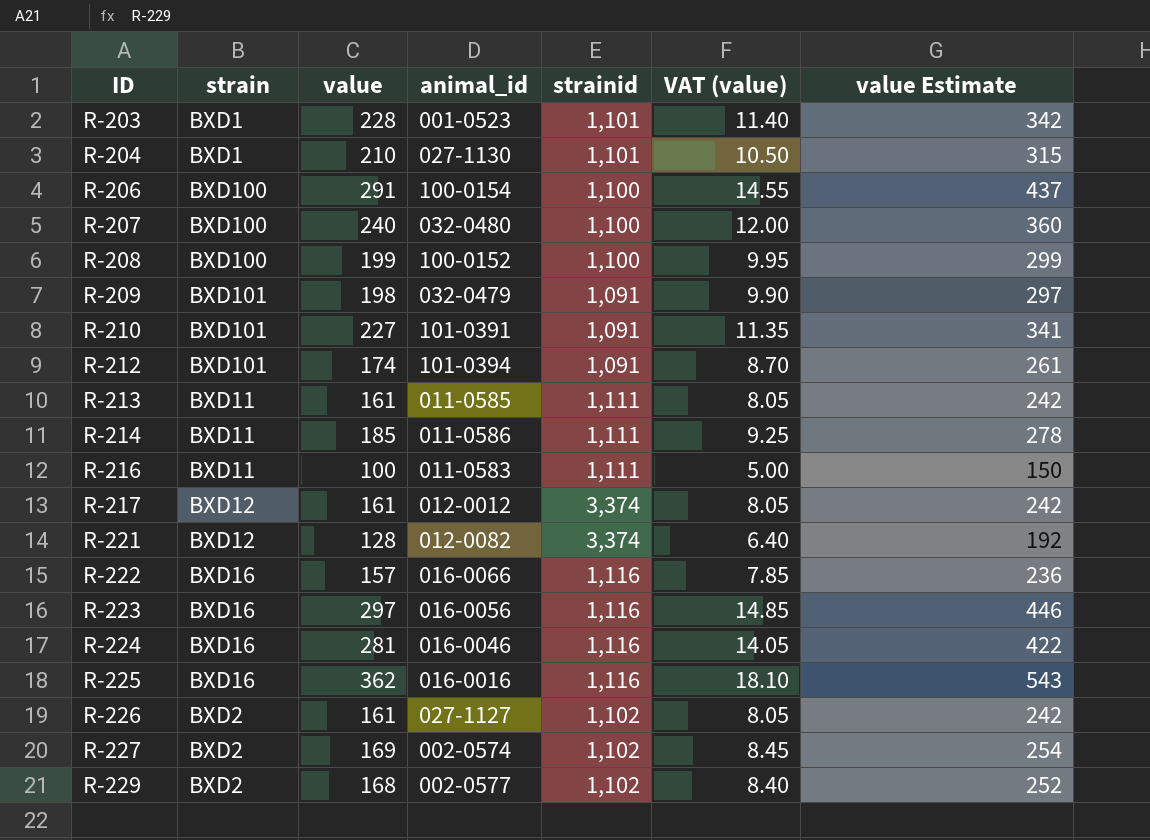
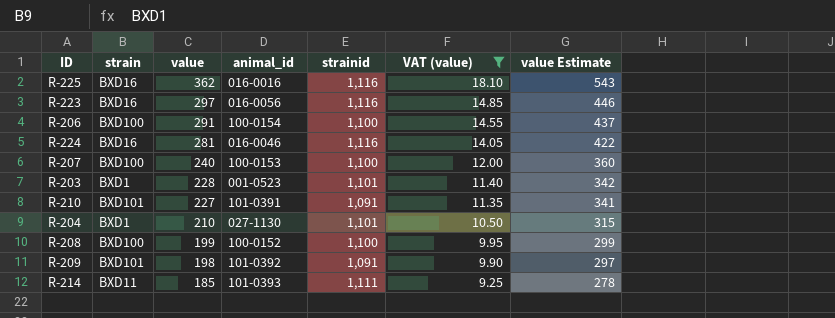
filter: none -> VAT (value) >= 9.25
row order: ID ascending -> value descending
R-207 | animal_id: 032-0480 -> 100-0153
R-209 | animal_id: 032-0479 -> 101-0392
R-214 | animal_id: 011-0586 -> 101-0393

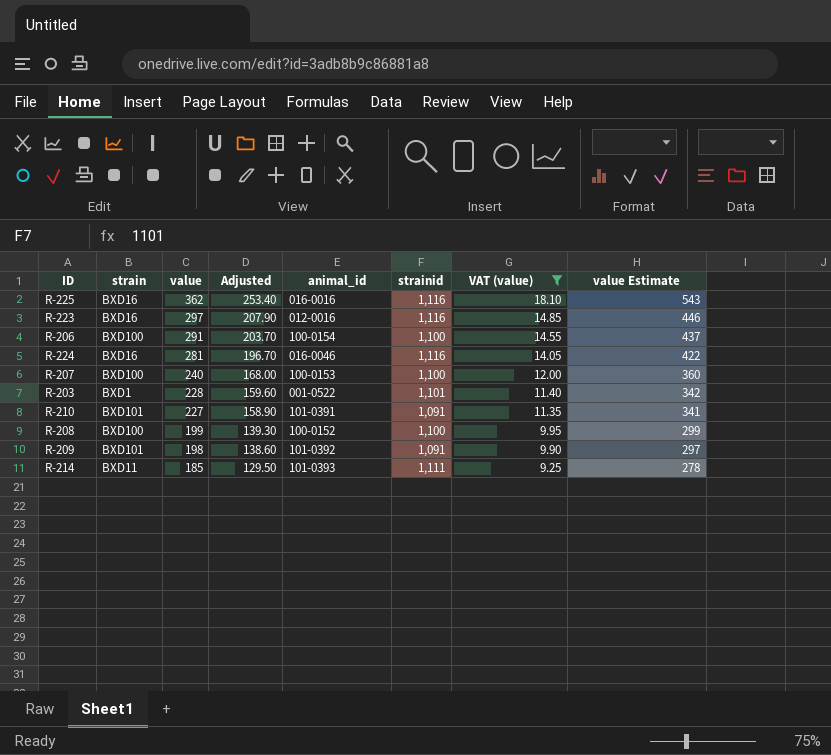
column Adjusted | formula: none -> [value] * 0.7
row R-204: BXD1 | 210 | 027-1130 | 1,101 | 10.50 | 315 -> none
R-223 | animal_id: 016-0056 -> 012-0016
R-203 | animal_id: 001-0523 -> 001-0522

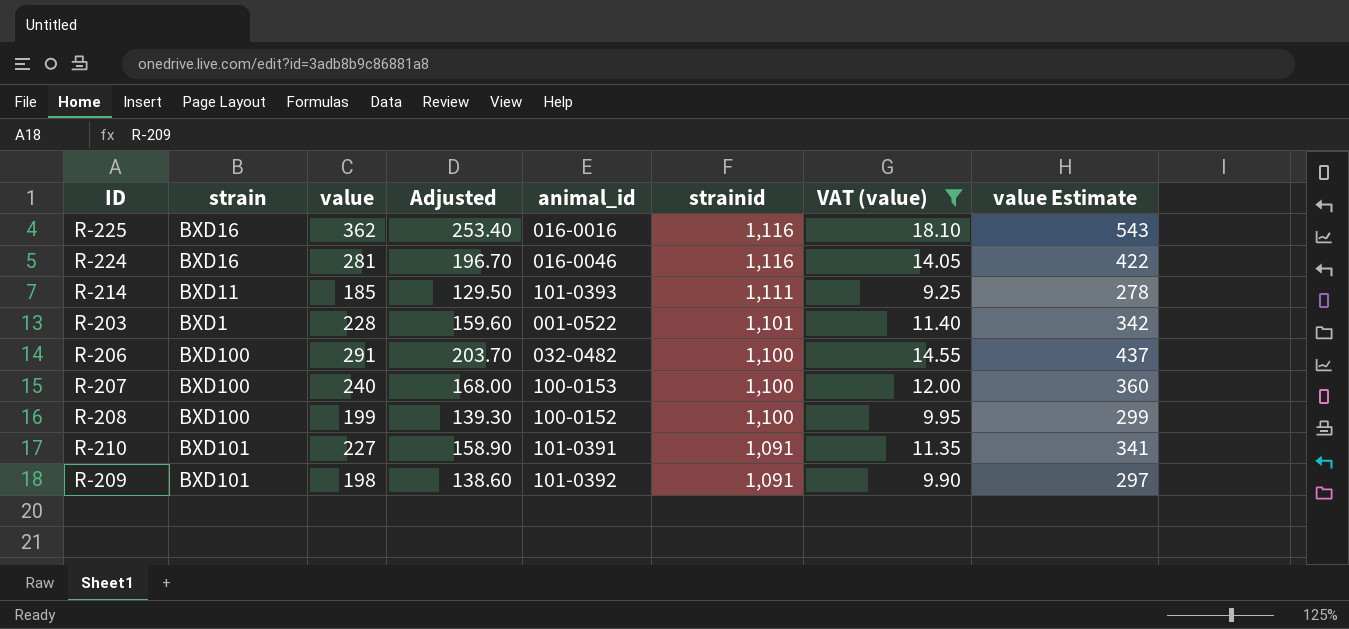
row order: value descending -> strainid descending
row R-223: BXD16 | 297 | 207.90 | 012-0016 | 1,116 | 14.85 | 446 -> none
R-206 | animal_id: 100-0154 -> 032-0482

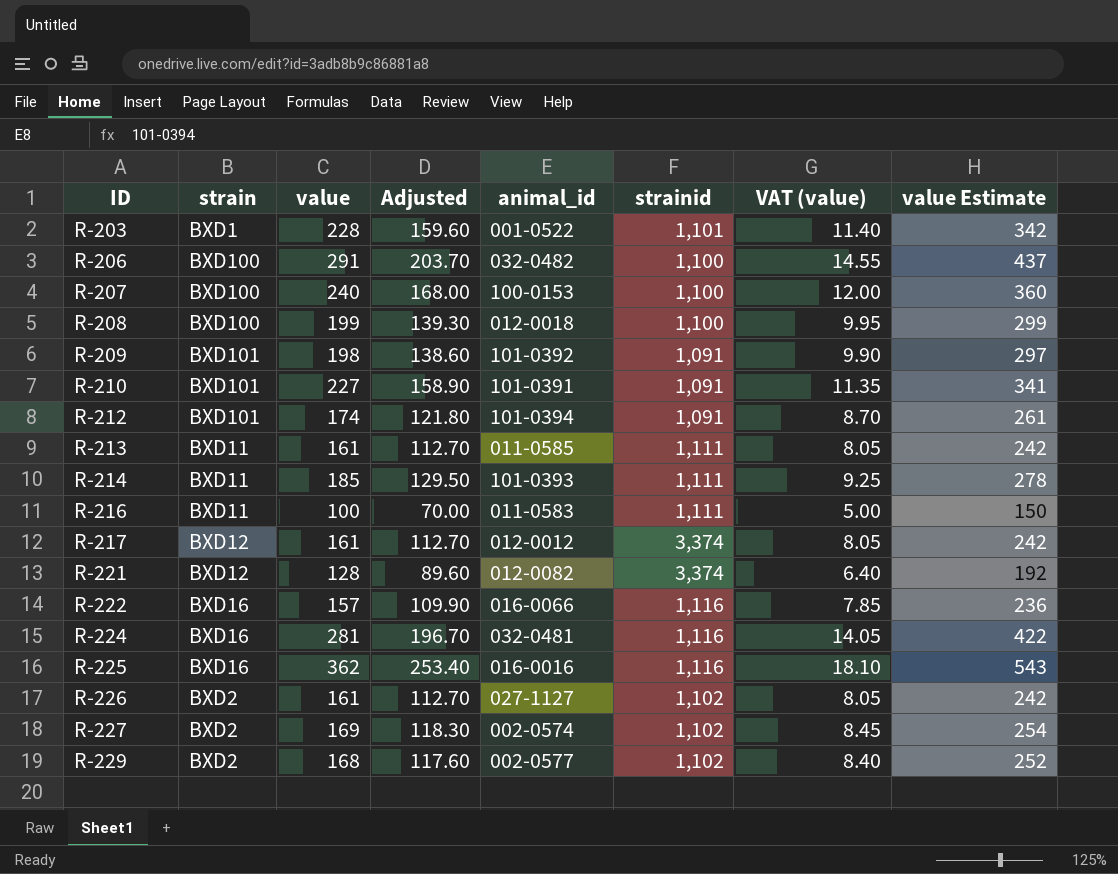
filter: VAT (value) >= 9.25 -> none
row order: strainid descending -> ID ascending
R-208 | animal_id: 100-0152 -> 012-0018
R-224 | animal_id: 016-0046 -> 032-0481

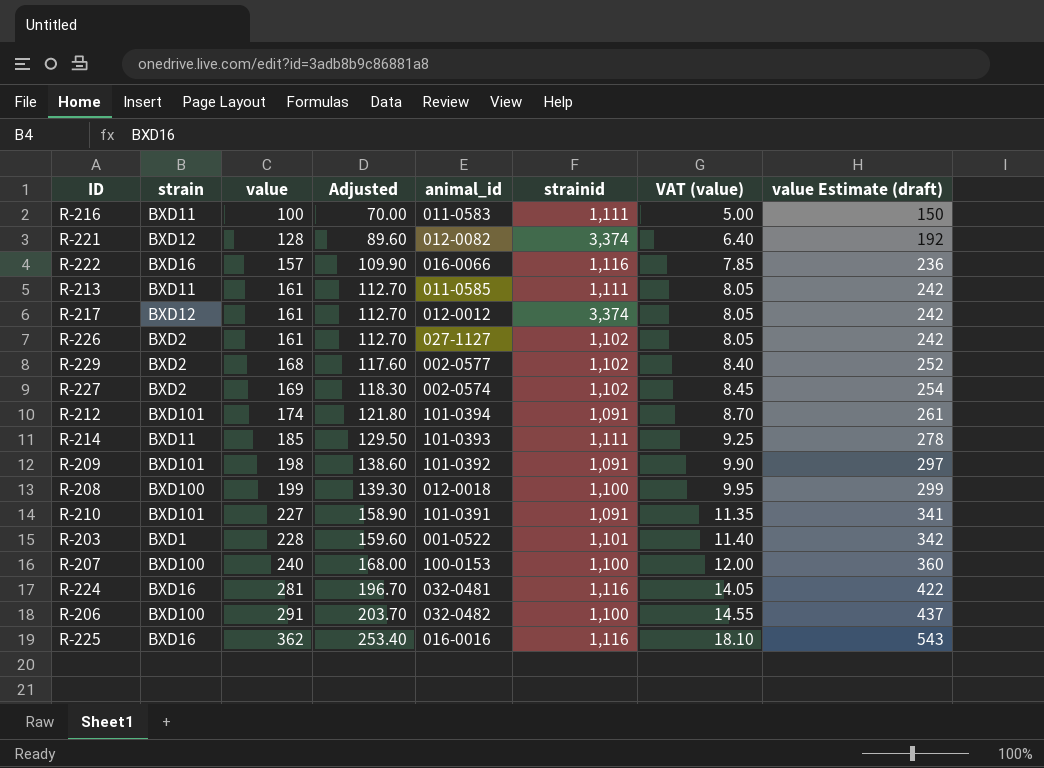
row order: ID ascending -> value ascending
column name: value Estimate -> value Estimate (draft)

